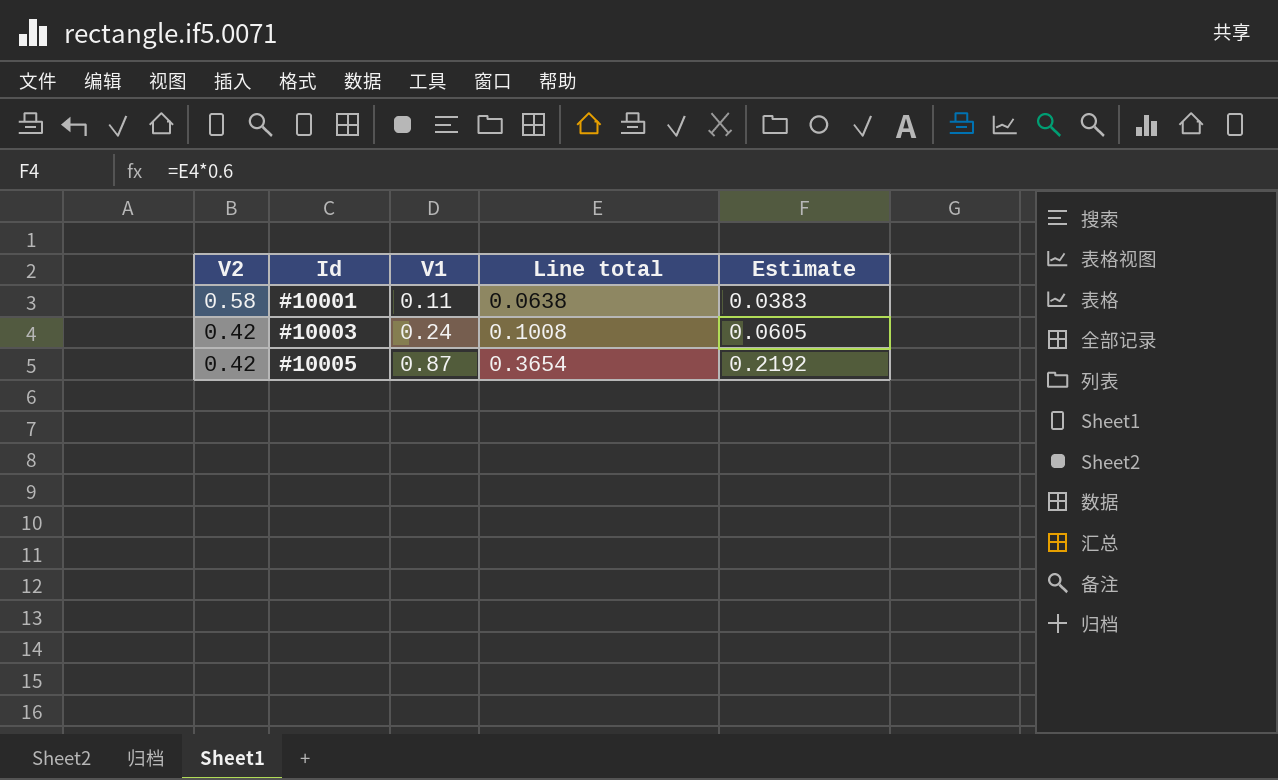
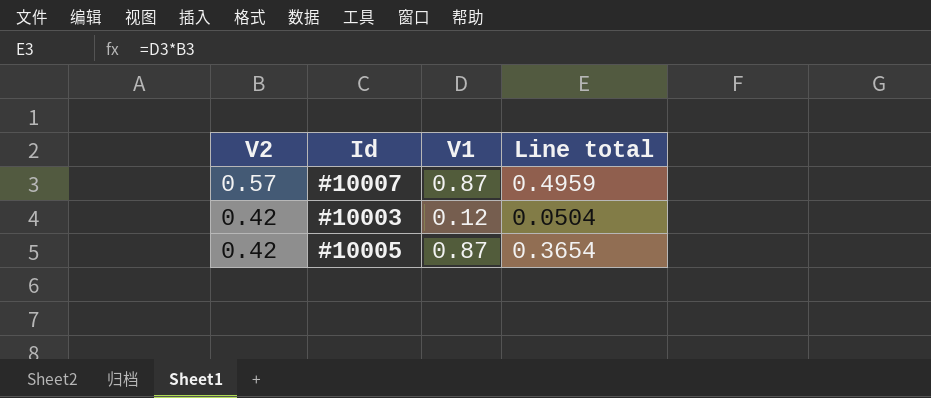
column Estimate | formula: [Line total] * 0.6 -> none
row #10001: 0.58 | 0.11 | 0.0638 | 0.0383 -> none
row #10007: none -> 0.57 | 0.87 | 0.4959
#10003 | V1: 0.24 -> 0.12
#10003 | Line total: 0.1008 -> 0.0504

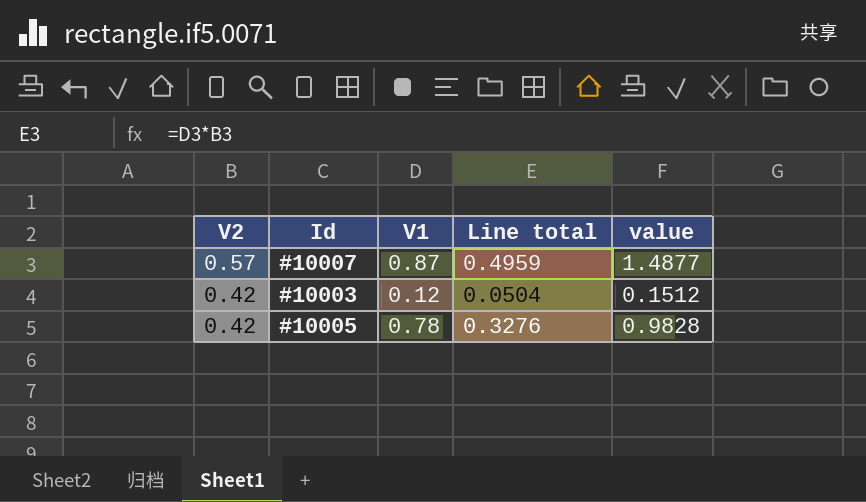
column value | formula: none -> [Line total] * 3
#10005 | V1: 0.87 -> 0.78
#10005 | Line total: 0.3654 -> 0.3276

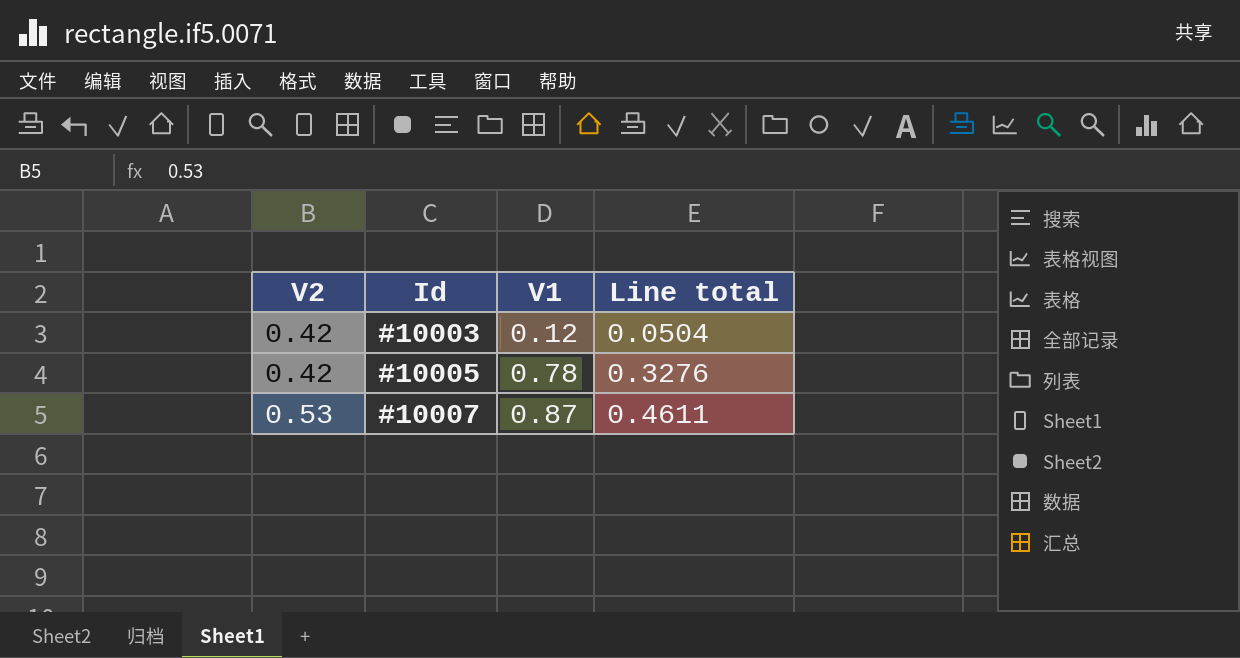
row order: V2 descending -> V2 ascending
column value | formula: [Line total] * 3 -> none
#10007 | V2: 0.57 -> 0.53
#10007 | Line total: 0.4959 -> 0.4611

